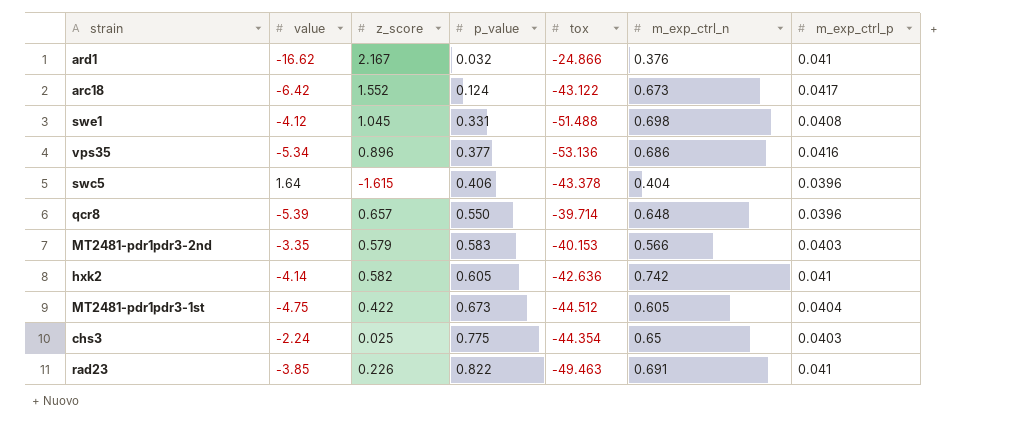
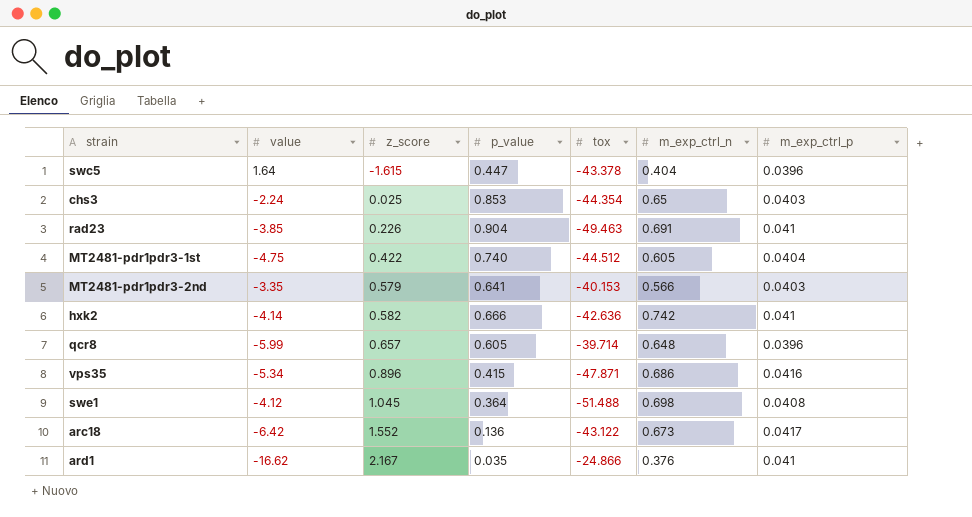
row order: p_value ascending -> z_score ascending
swc5 | p_value: 0.406 -> 0.447
chs3 | p_value: 0.775 -> 0.853
rad23 | p_value: 0.822 -> 0.904
MT2481-pdr1pdr3-1st | p_value: 0.673 -> 0.740
MT2481-pdr1pdr3-2nd | p_value: 0.583 -> 0.641
hxk2 | p_value: 0.605 -> 0.666
qcr8 | value: -5.39 -> -5.99
qcr8 | p_value: 0.550 -> 0.605
vps35 | p_value: 0.377 -> 0.415
vps35 | tox: -53.136 -> -47.871
swe1 | p_value: 0.331 -> 0.364
arc18 | p_value: 0.124 -> 0.136
ard1 | p_value: 0.032 -> 0.035

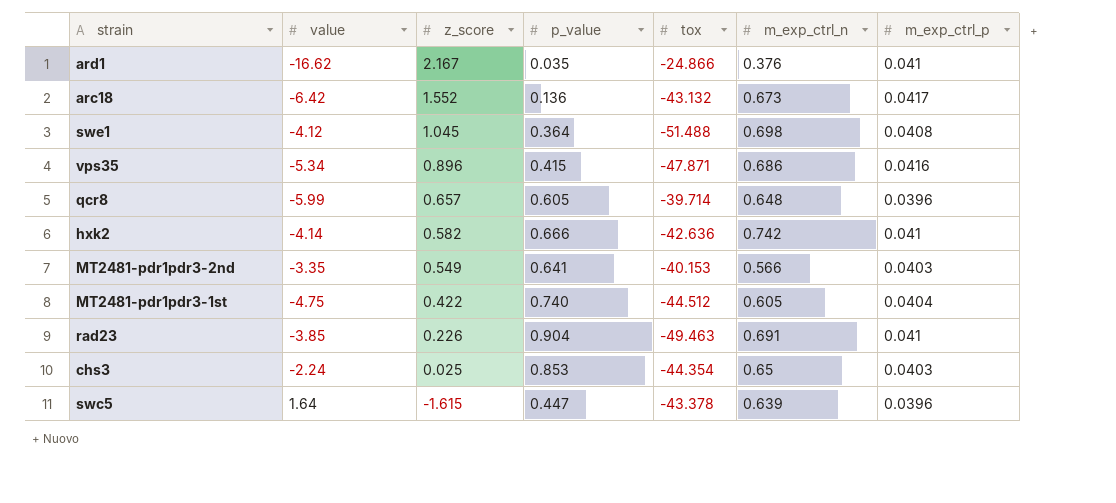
row order: z_score ascending -> z_score descending
arc18 | tox: -43.122 -> -43.132
MT2481-pdr1pdr3-2nd | z_score: 0.579 -> 0.549
swc5 | m_exp_ctrl_n: 0.404 -> 0.639

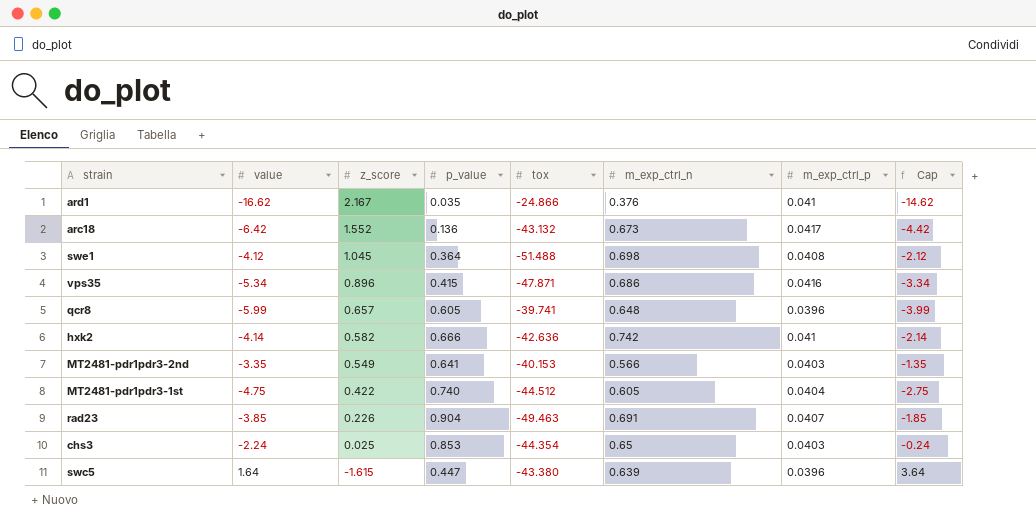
column Cap | formula: none -> [value] + 2
qcr8 | tox: -39.714 -> -39.741
rad23 | m_exp_ctrl_p: 0.041 -> 0.0407
swc5 | tox: -43.378 -> -43.380

